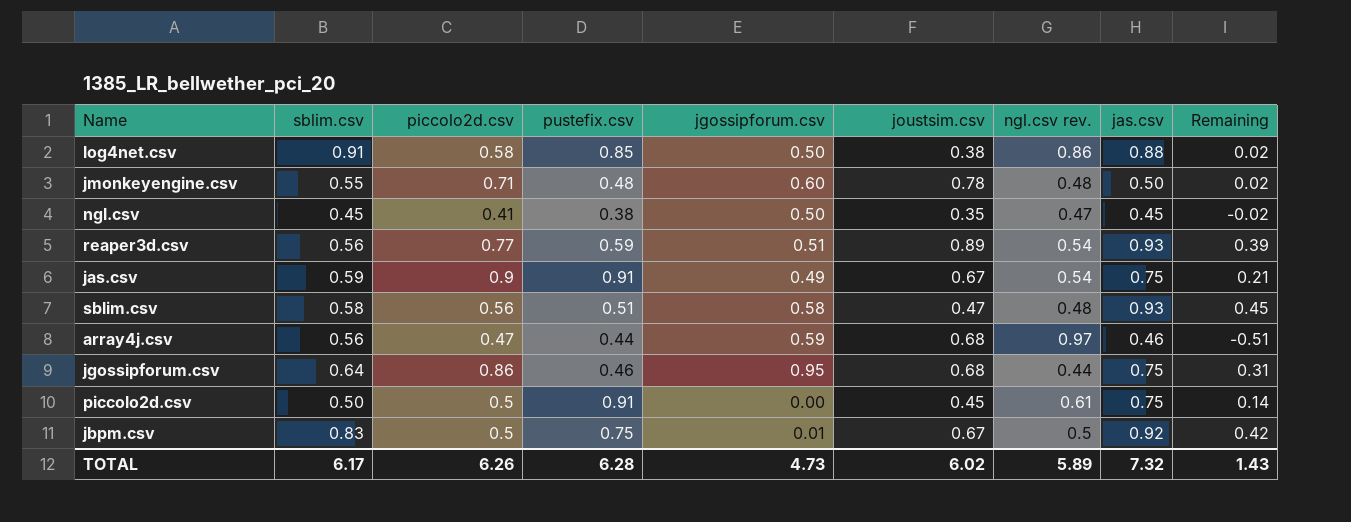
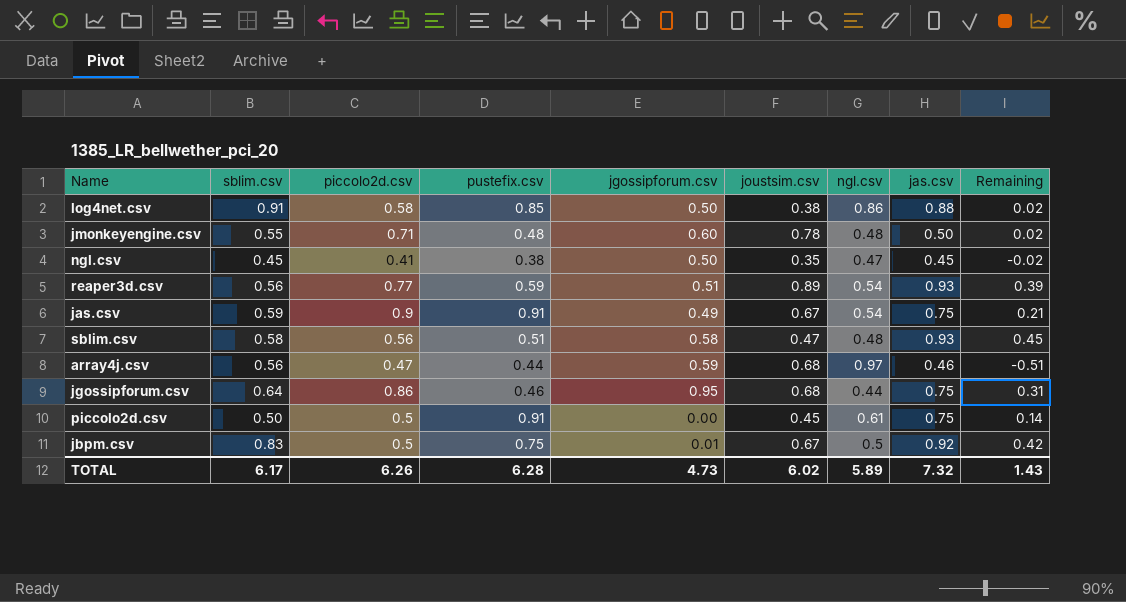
column name: ngl.csv rev. -> ngl.csv

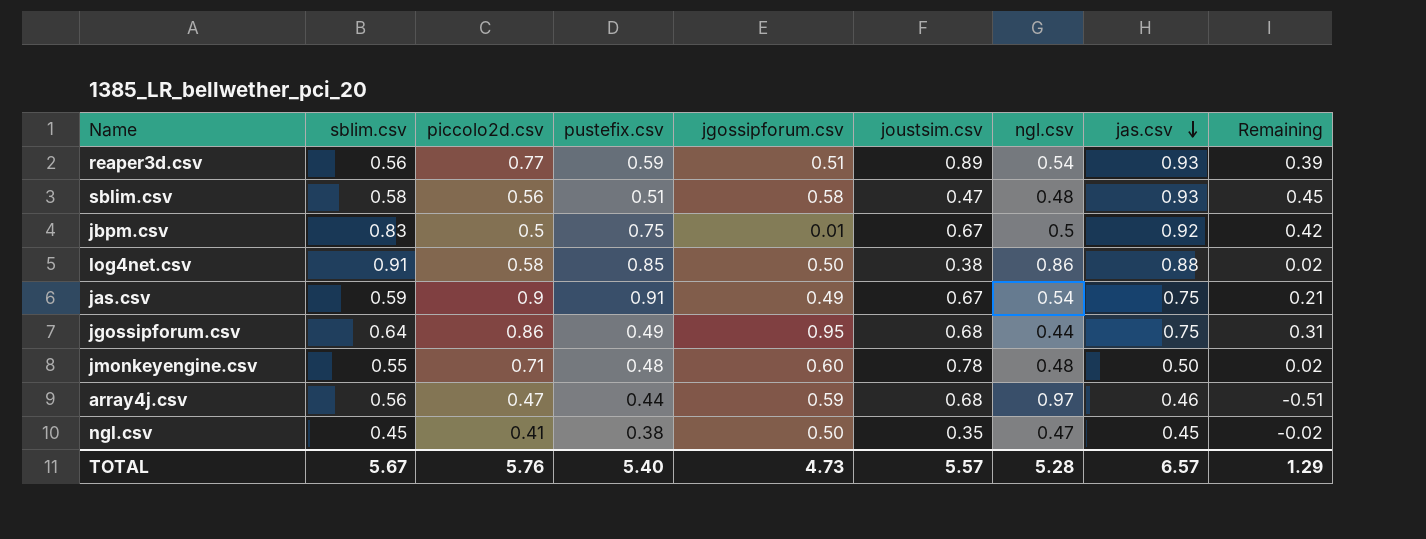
row order: none -> jas.csv descending
row piccolo2d.csv: 0.50 | 0.5 | 0.91 | 0.00 | 0.45 | 0.61 | 0.75 | 0.14 -> none
jgossipforum.csv | pustefix.csv: 0.46 -> 0.49
TOTAL | sblim.csv: 6.17 -> 5.67
TOTAL | piccolo2d.csv: 6.26 -> 5.76
TOTAL | pustefix.csv: 6.28 -> 5.40
TOTAL | joustsim.csv: 6.02 -> 5.57
TOTAL | ngl.csv: 5.89 -> 5.28
TOTAL | jas.csv: 7.32 -> 6.57
TOTAL | Remaining: 1.43 -> 1.29

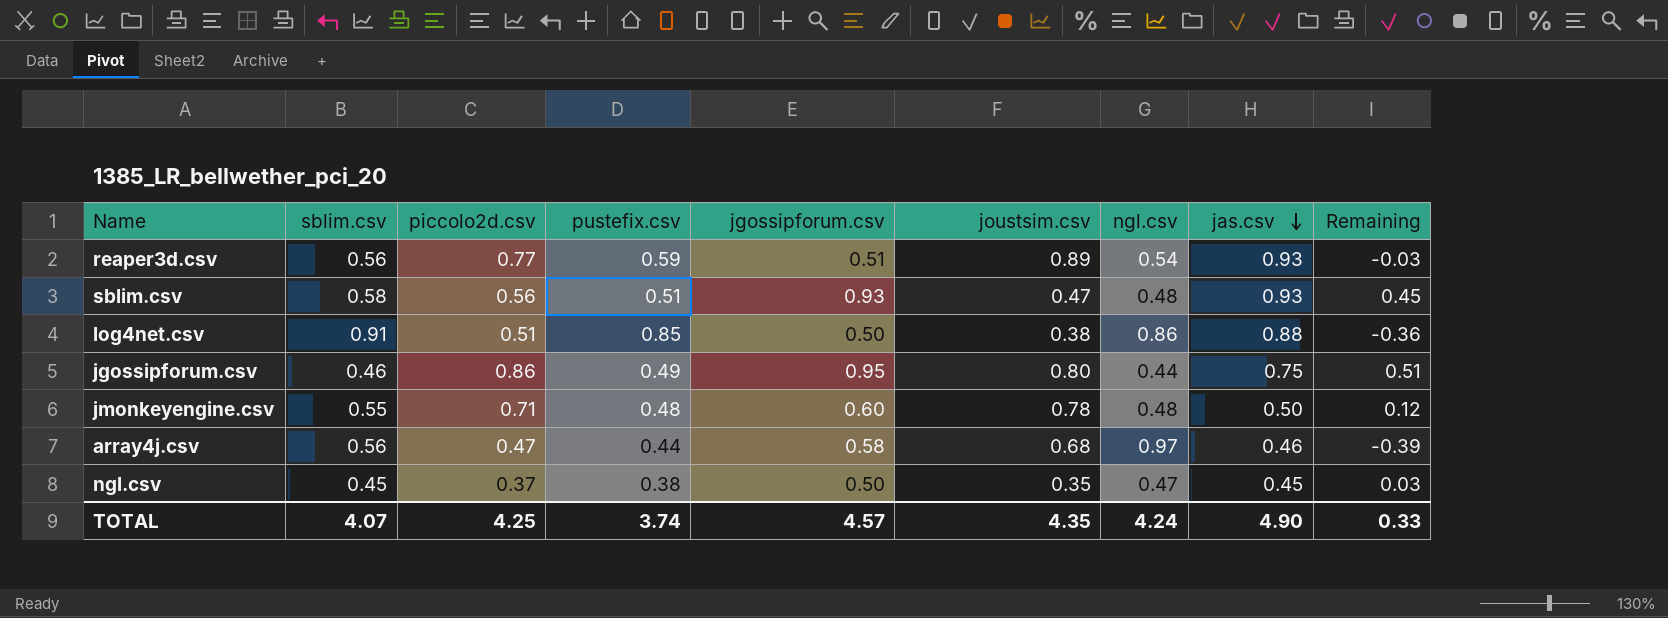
column Remaining | formula: [jas.csv] - [ngl.csv] -> [jgossipforum.csv] - [ngl.csv]
row jbpm.csv: 0.83 | 0.5 | 0.75 | 0.01 | 0.67 | 0.5 | 0.92 | 0.42 -> none
row jas.csv: 0.59 | 0.9 | 0.91 | 0.49 | 0.67 | 0.54 | 0.75 | 0.21 -> none
sblim.csv | jgossipforum.csv: 0.58 -> 0.93
log4net.csv | piccolo2d.csv: 0.58 -> 0.51
jgossipforum.csv | sblim.csv: 0.64 -> 0.46
jgossipforum.csv | joustsim.csv: 0.68 -> 0.80
array4j.csv | jgossipforum.csv: 0.59 -> 0.58
ngl.csv | piccolo2d.csv: 0.41 -> 0.37
TOTAL | sblim.csv: 5.67 -> 4.07
TOTAL | piccolo2d.csv: 5.76 -> 4.25
TOTAL | pustefix.csv: 5.40 -> 3.74
TOTAL | jgossipforum.csv: 4.73 -> 4.57
TOTAL | joustsim.csv: 5.57 -> 4.35
TOTAL | ngl.csv: 5.28 -> 4.24
TOTAL | jas.csv: 6.57 -> 4.90
TOTAL | Remaining: 1.29 -> 0.33

